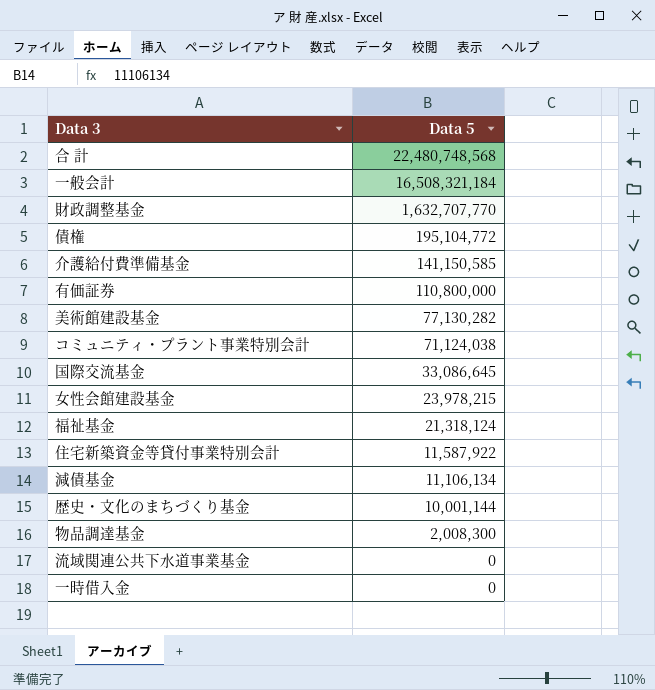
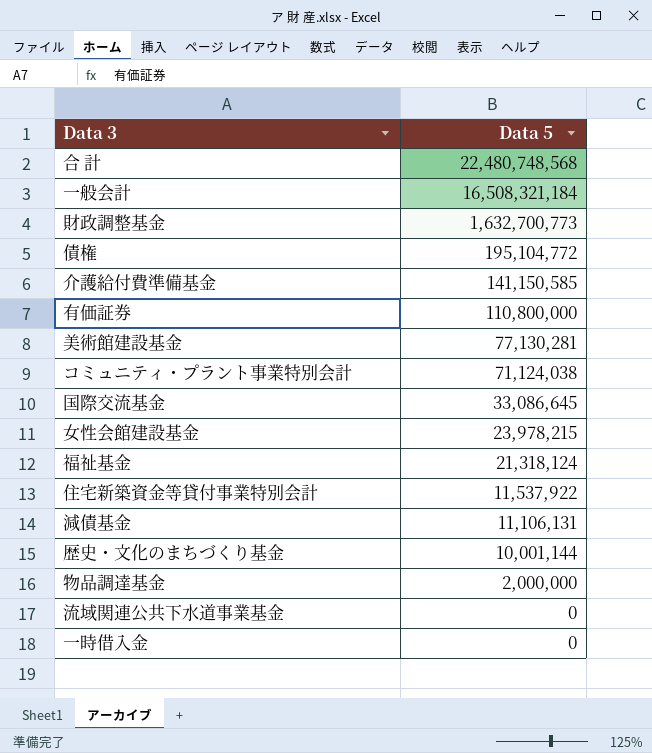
財政調整基金 | Data 5: 1,632,707,770 -> 1,632,700,773
美術館建設基金 | Data 5: 77,130,282 -> 77,130,281
住宅新築資金等貸付事業特別会計 | Data 5: 11,587,922 -> 11,537,922
減債基金 | Data 5: 11,106,134 -> 11,106,131
物品調達基金 | Data 5: 2,008,300 -> 2,000,000

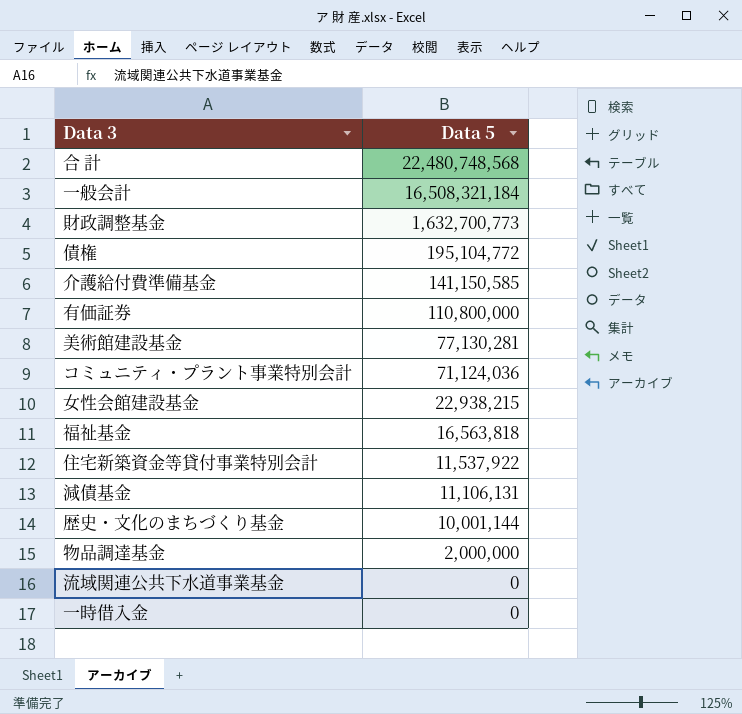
row 国際交流基金: 33,086,645 -> none
コミュニティ・プラント事業特別会計 | Data 5: 71,124,038 -> 71,124,036
女性会館建設基金 | Data 5: 23,978,215 -> 22,938,215
福祉基金 | Data 5: 21,318,124 -> 16,563,818

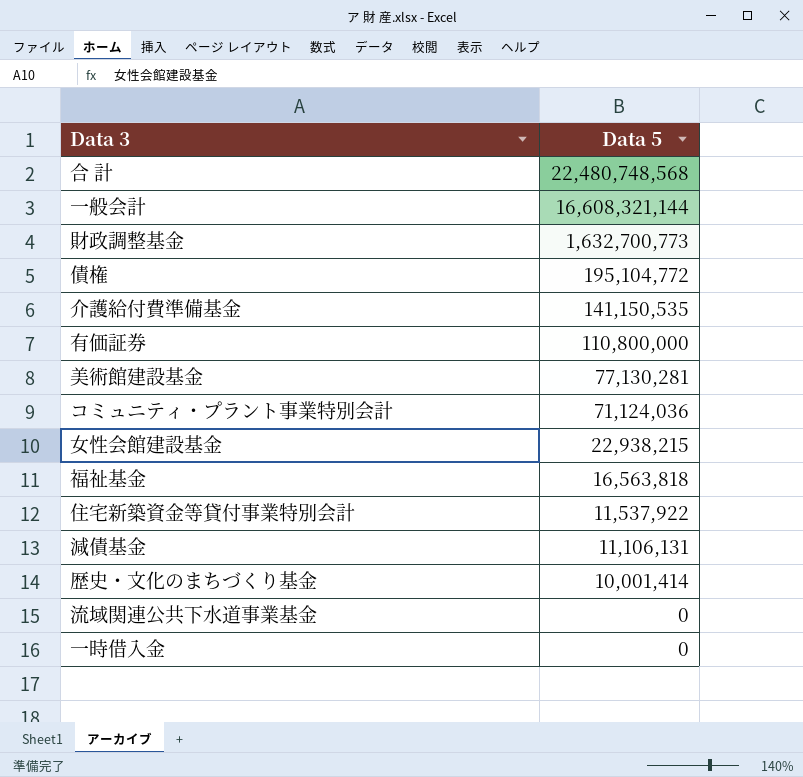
row 物品調達基金: 2,000,000 -> none
一般会計 | Data 5: 16,508,321,184 -> 16,608,321,144
介護給付費準備基金 | Data 5: 141,150,585 -> 141,150,535
歴史・文化のまちづくり基金 | Data 5: 10,001,144 -> 10,001,414

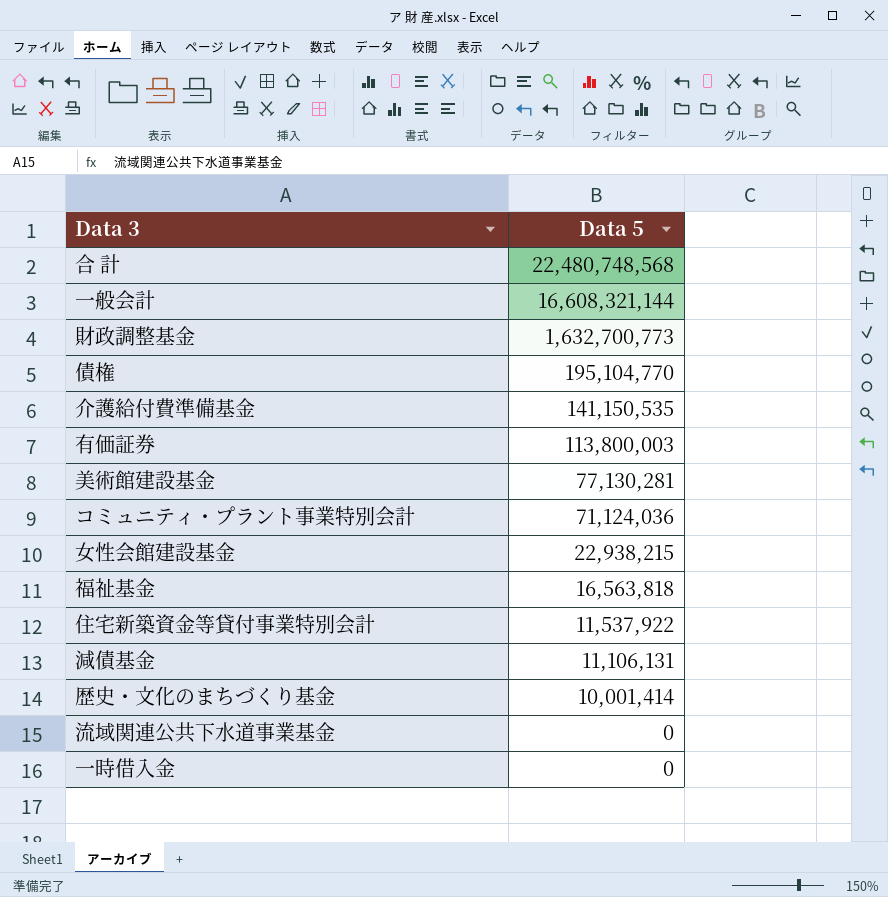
債権 | Data 5: 195,104,772 -> 195,104,770
有価証券 | Data 5: 110,800,000 -> 113,800,003

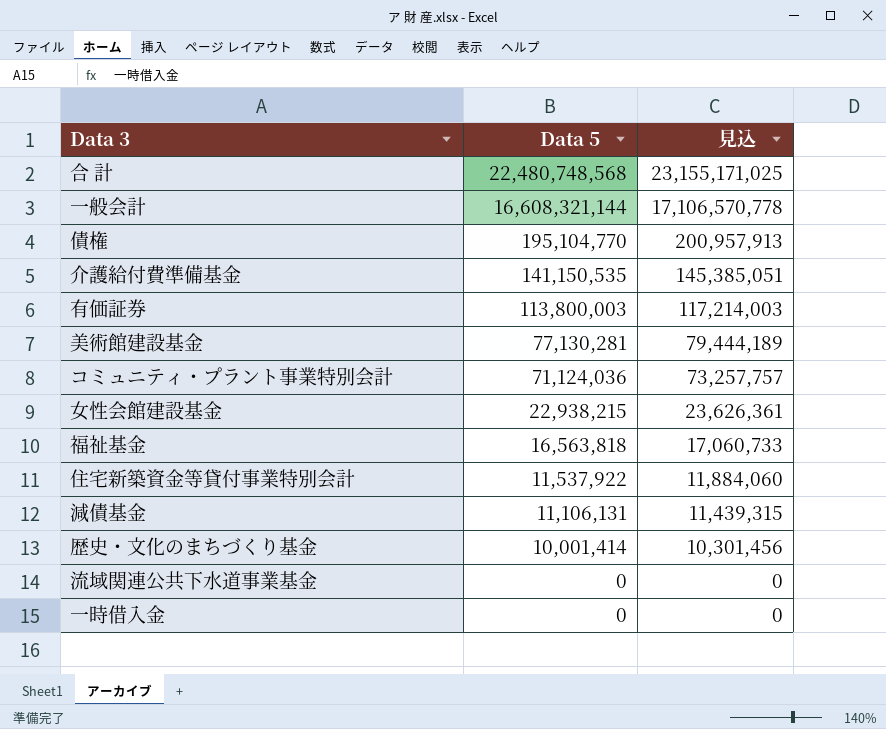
column 見込 | formula: none -> [Data 5] * 1.03
row 財政調整基金: 1,632,700,773 -> none

